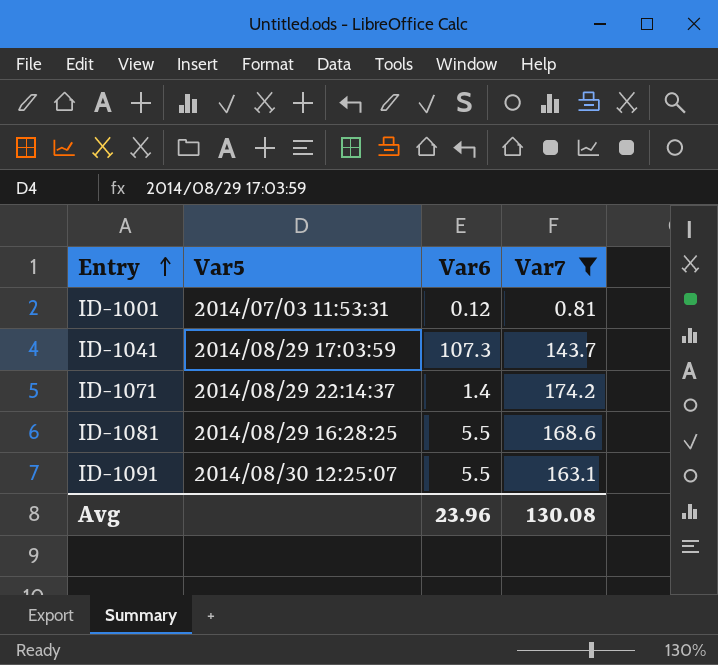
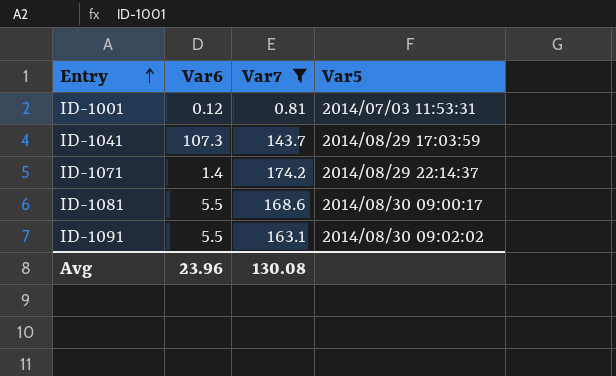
column Var5 | position: 2 -> 4
ID-1081 | Var5: 2014/08/29 16:28:25 -> 2014/08/30 09:00:17
ID-1091 | Var5: 2014/08/30 12:25:07 -> 2014/08/30 09:02:02

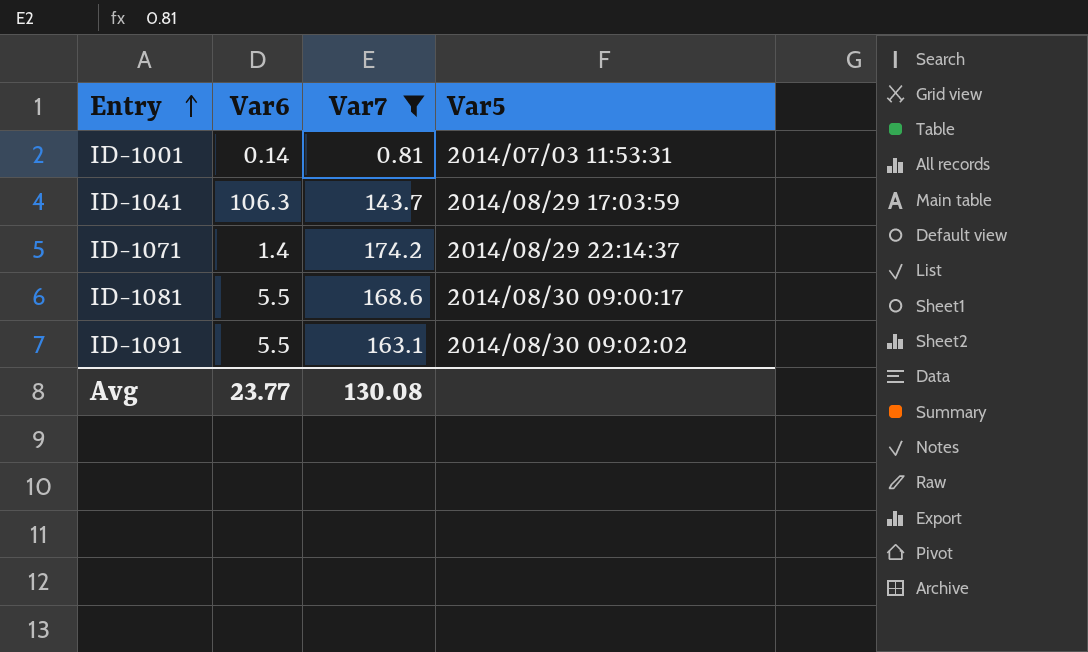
ID-1001 | Var6: 0.12 -> 0.14
ID-1041 | Var6: 107.3 -> 106.3
Avg | Var6: 23.96 -> 23.77

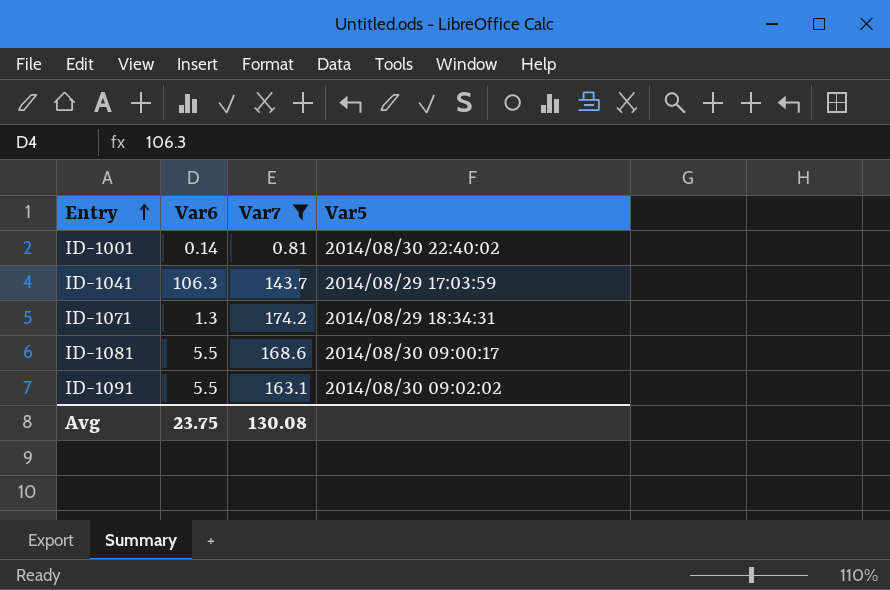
ID-1001 | Var5: 2014/07/03 11:53:31 -> 2014/08/30 22:40:02
ID-1071 | Var6: 1.4 -> 1.3
ID-1071 | Var5: 2014/08/29 22:14:37 -> 2014/08/29 18:34:31
Avg | Var6: 23.77 -> 23.75

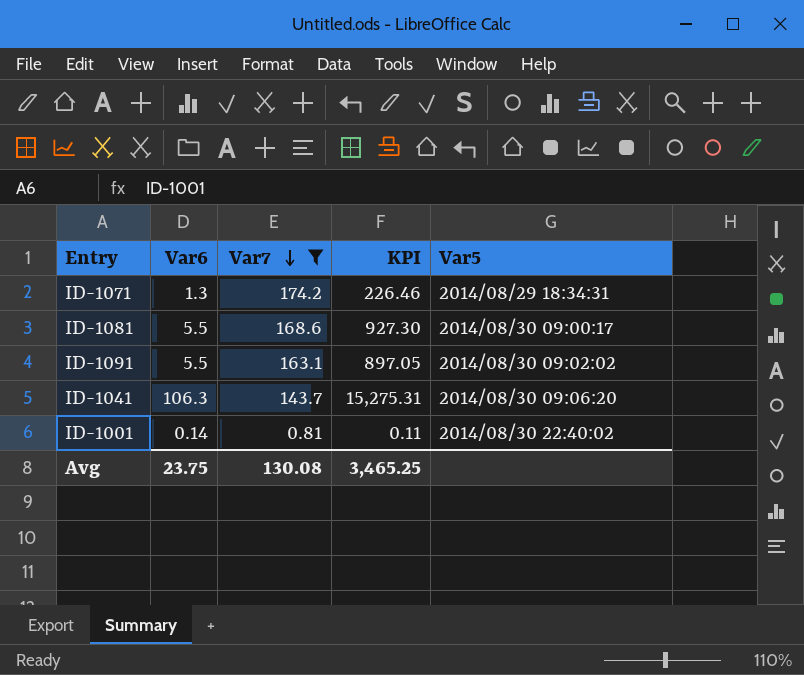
row order: Entry ascending -> Var7 descending
column KPI | formula: none -> [Var6] * [Var7]
ID-1041 | Var5: 2014/08/29 17:03:59 -> 2014/08/30 09:06:20

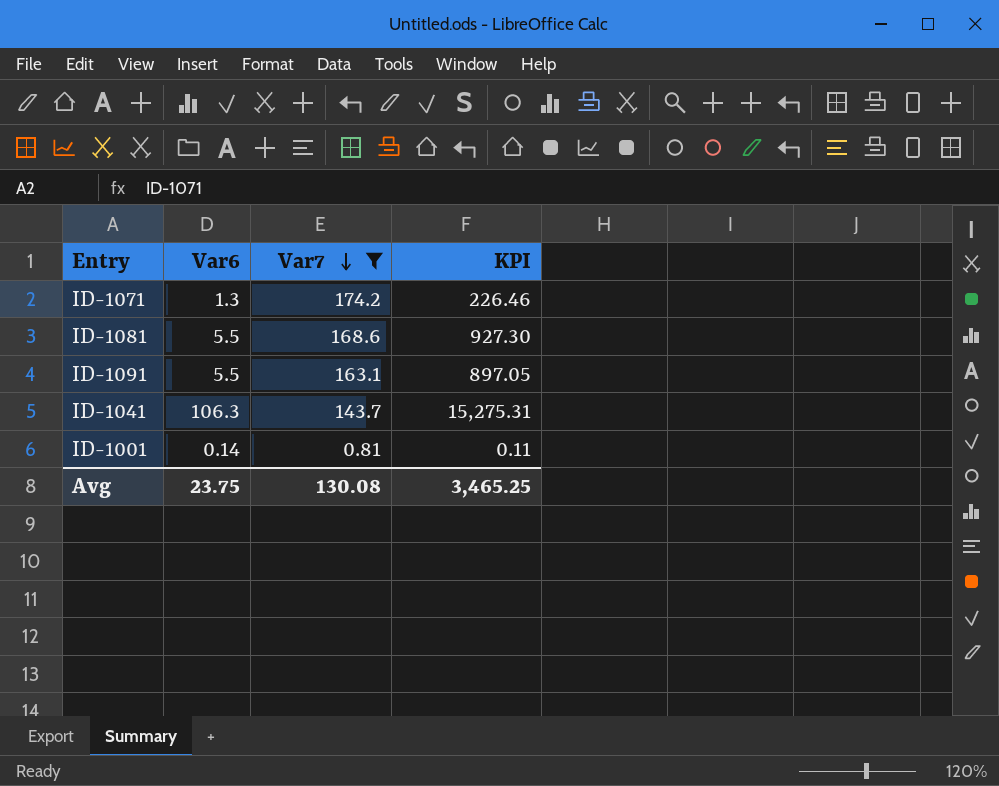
column Var5 | position: 5 -> none

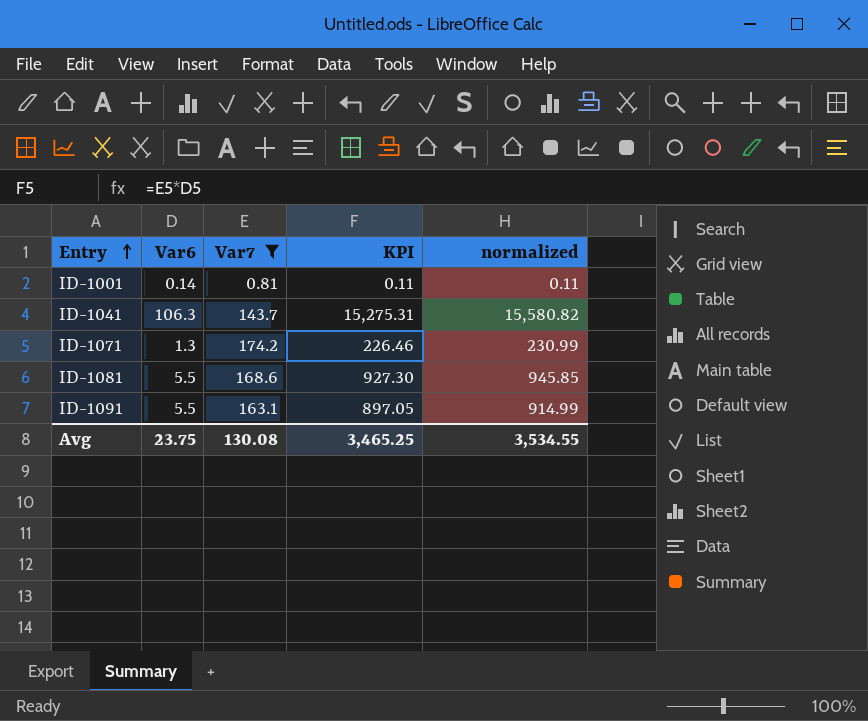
row order: Var7 descending -> Entry ascending
column normalized | formula: none -> [KPI] * 1.02

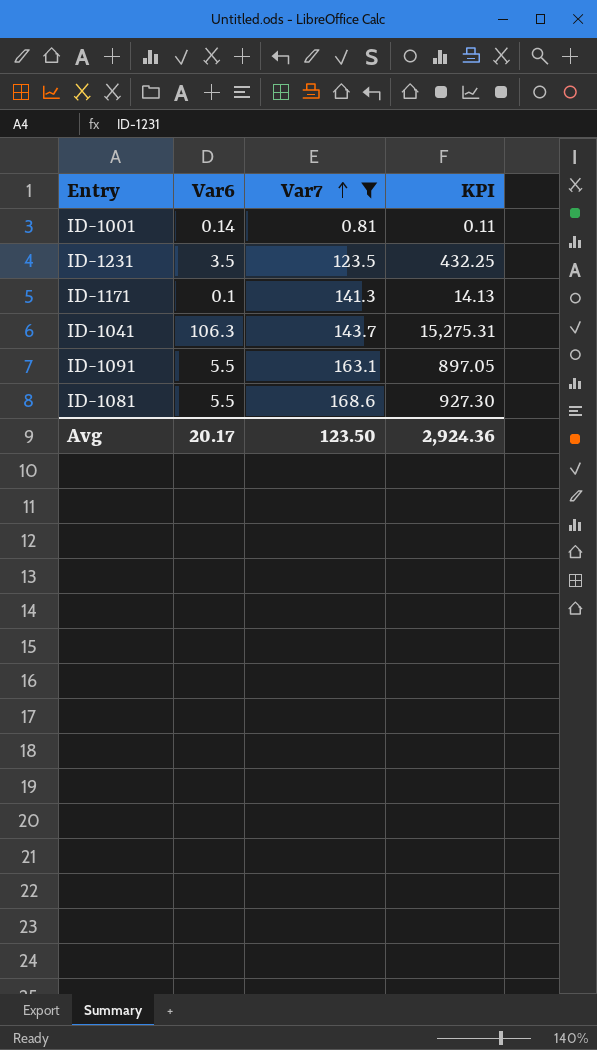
row order: Entry ascending -> Var7 ascending
column normalized | formula: [KPI] * 1.02 -> none
row ID-1071: 1.3 | 174.2 | 226.46 | 230.99 -> none
row ID-1231: none -> 3.5 | 123.5 | 432.25
row ID-1171: none -> 0.1 | 141.3 | 14.13
Avg | Var6: 23.75 -> 20.17
Avg | Var7: 130.08 -> 123.50
Avg | KPI: 3,465.25 -> 2,924.36

